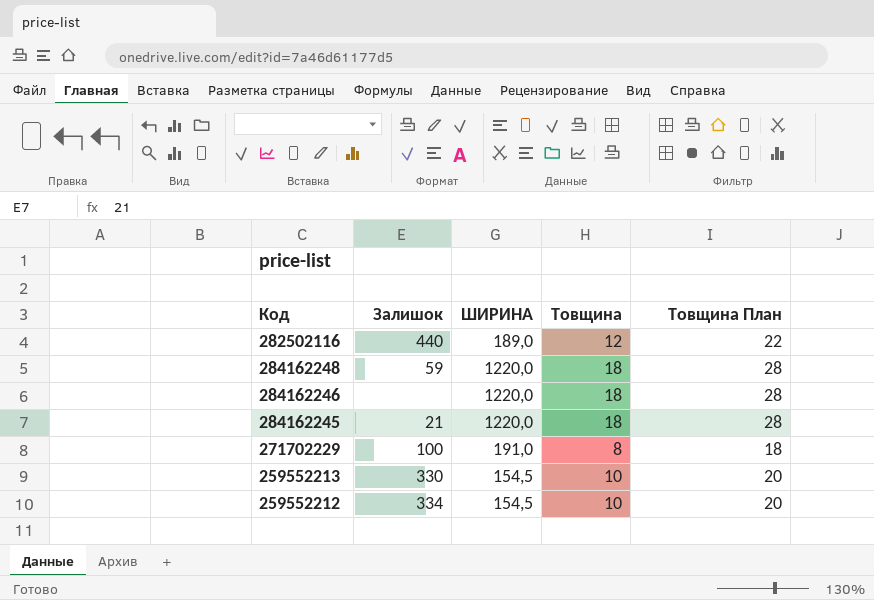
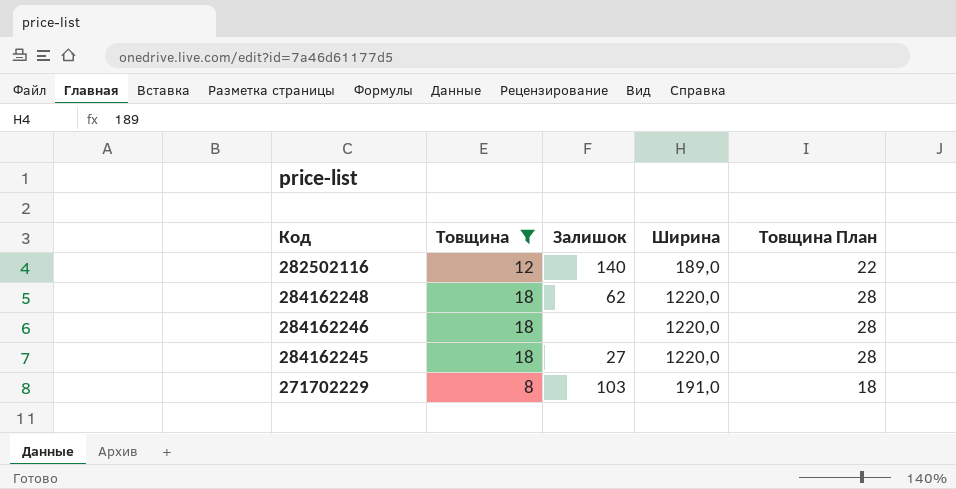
filter: none -> Товщина != 10
column Товщина | position: 4 -> 2
column name: ШИРИНА -> Ширина
282502116 | Залишок: 440 -> 140
284162248 | Залишок: 59 -> 62
284162245 | Залишок: 21 -> 27
271702229 | Залишок: 100 -> 103

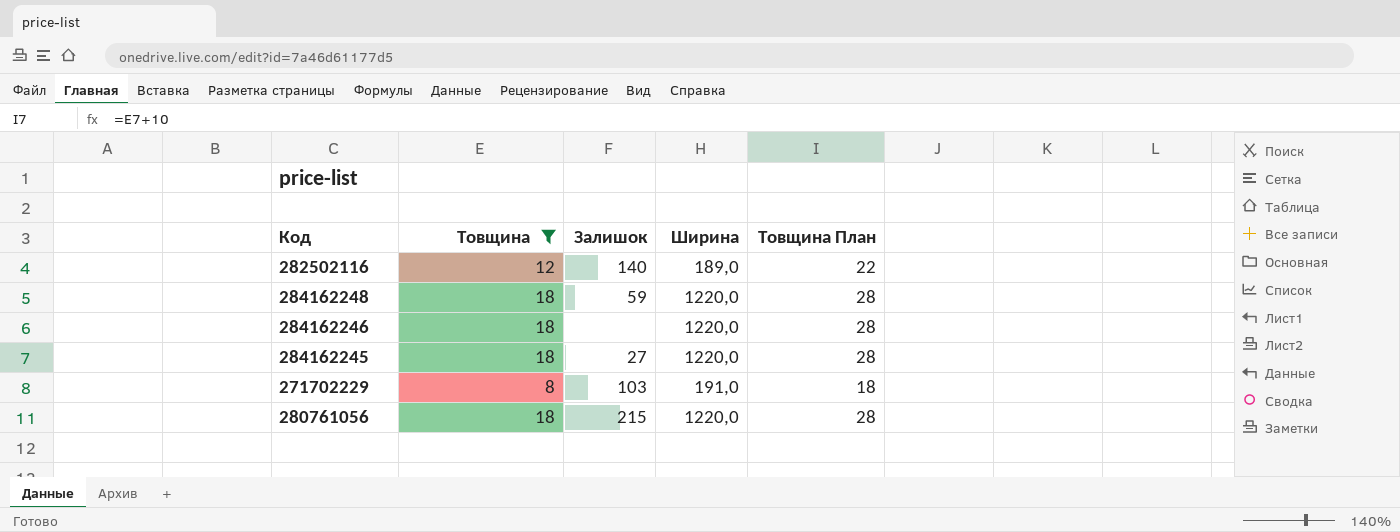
284162248 | Залишок: 62 -> 59
row 280761056: none -> 18 | 215 | 1220,0 | 28

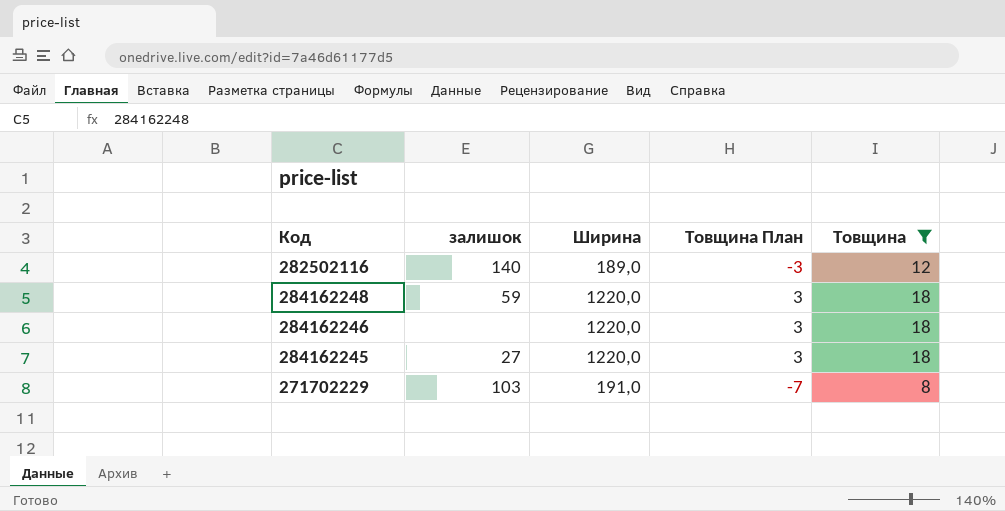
column name: Залишок -> залишок
column Товщина План | formula: [Товщина] + 10 -> [Товщина] - 15
column Товщина | position: 2 -> 5
row 280761056: 18 | 215 | 1220,0 | 28 -> none

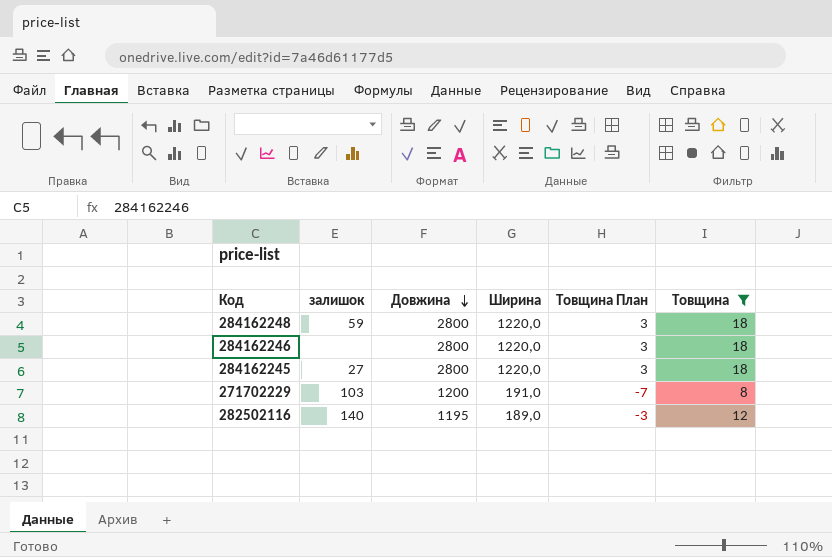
row order: none -> Довжина descending
column Довжина | position: none -> 3

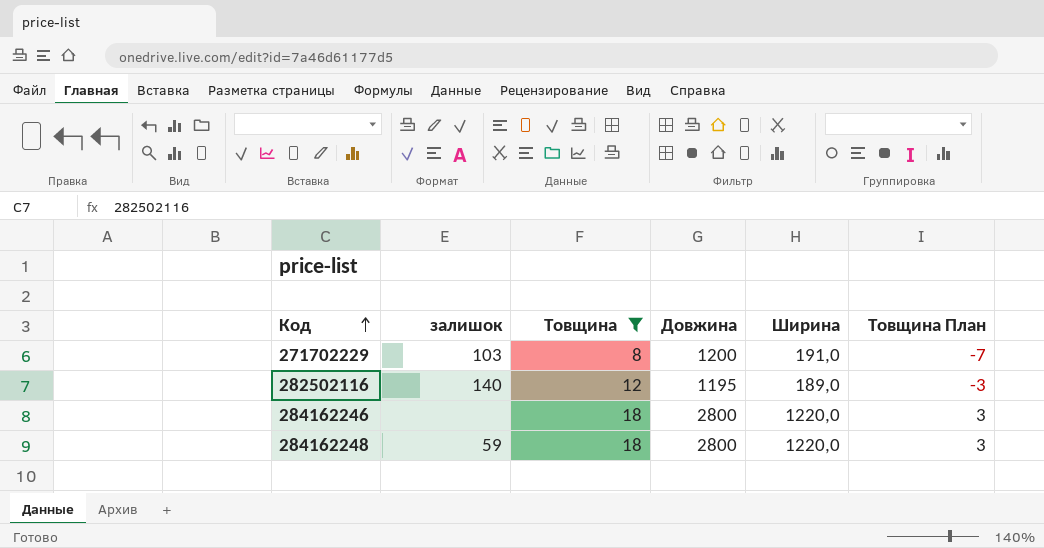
row order: Довжина descending -> Код ascending
column Товщина | position: 6 -> 3
row 284162245: 27 | 2800 | 1220,0 | 3 | 18 -> none

